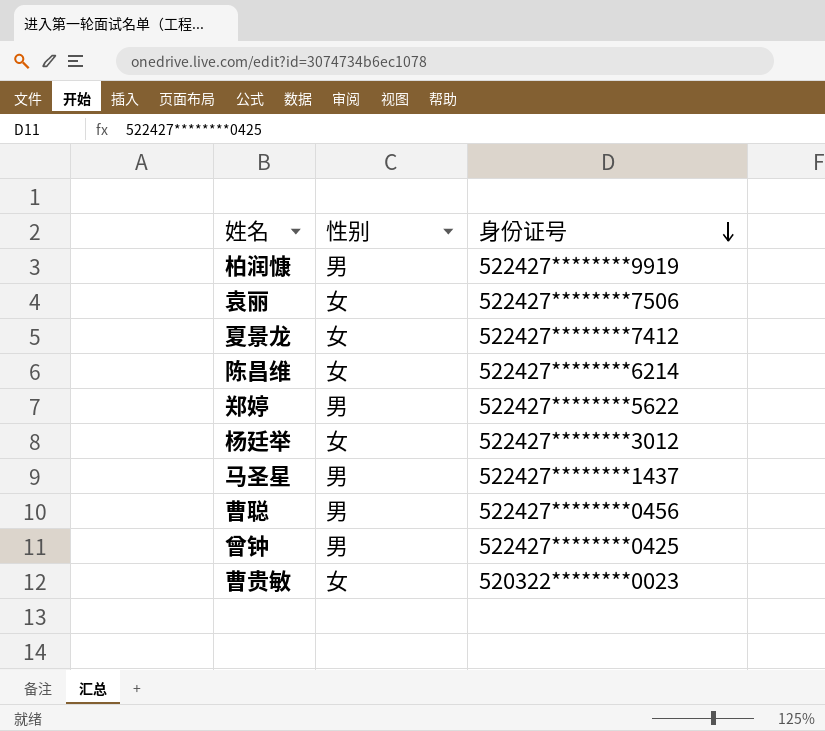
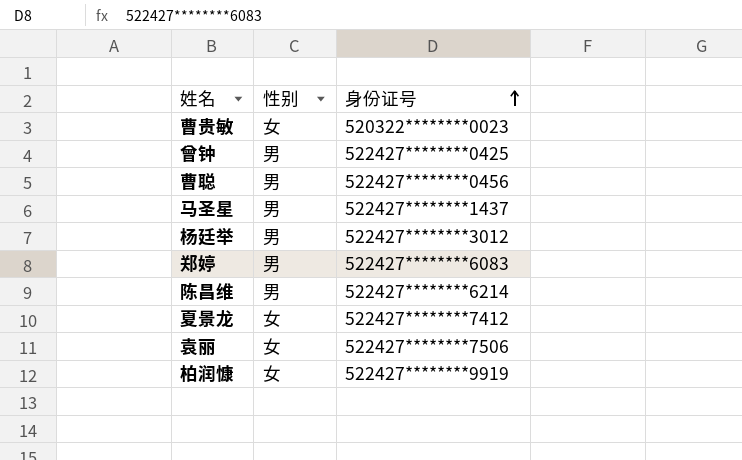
row order: 身份证号 descending -> 身份证号 ascending
杨廷举 | 性别: 女 -> 男
郑婷 | 身份证号: 522427********5622 -> 522427********6083
陈昌维 | 性别: 女 -> 男
柏润慷 | 性别: 男 -> 女

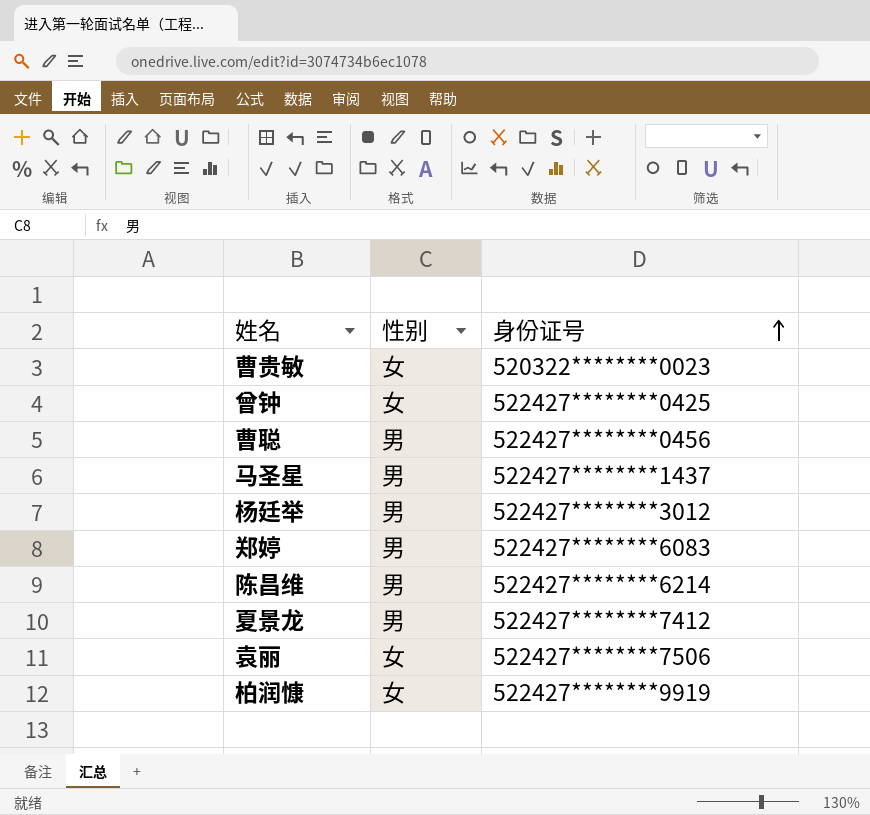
曾钟 | 性别: 男 -> 女
夏景龙 | 性别: 女 -> 男

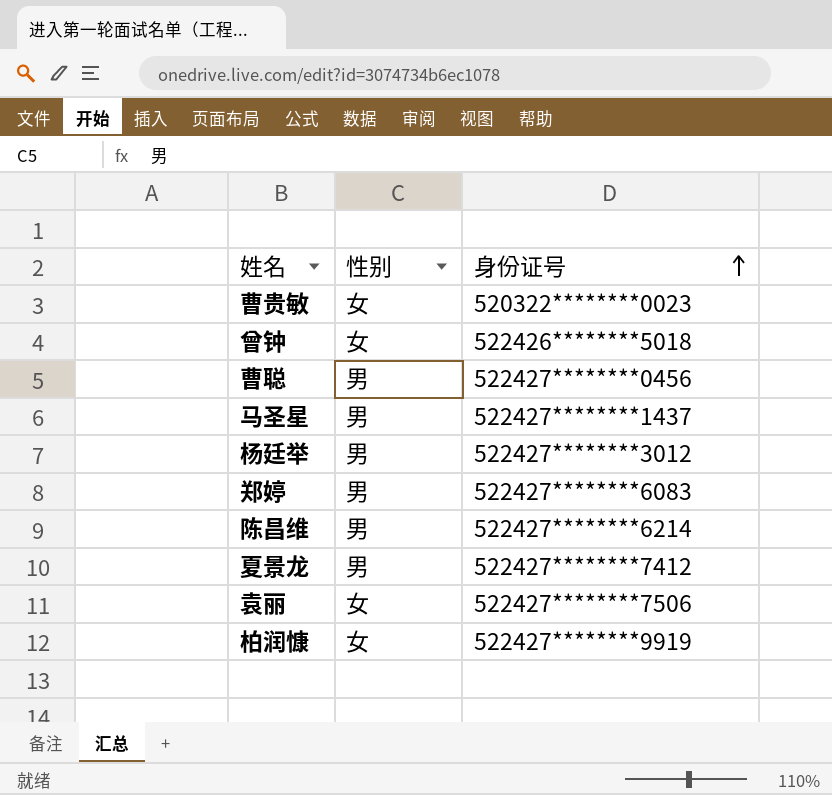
曾钟 | 身份证号: 522427********0425 -> 522426********5018

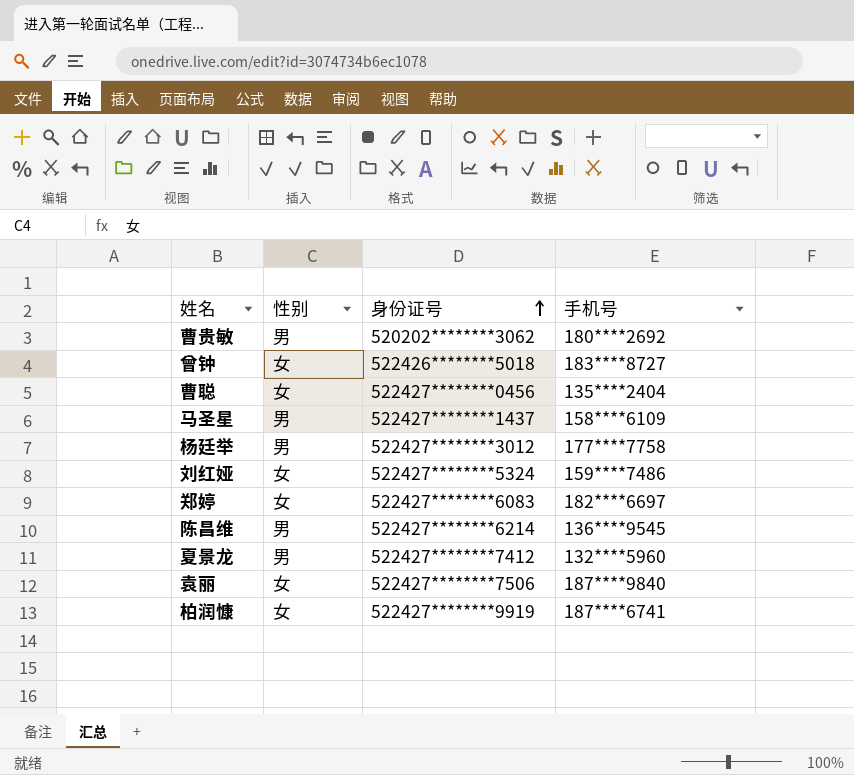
column 手机号 | position: none -> 4
曹贵敏 | 性别: 女 -> 男
曹贵敏 | 身份证号: 520322********0023 -> 520202********3062
曹聪 | 性别: 男 -> 女
row 刘红娅: none -> 女 | 522427********5324 | 159****7486
郑婷 | 性别: 男 -> 女

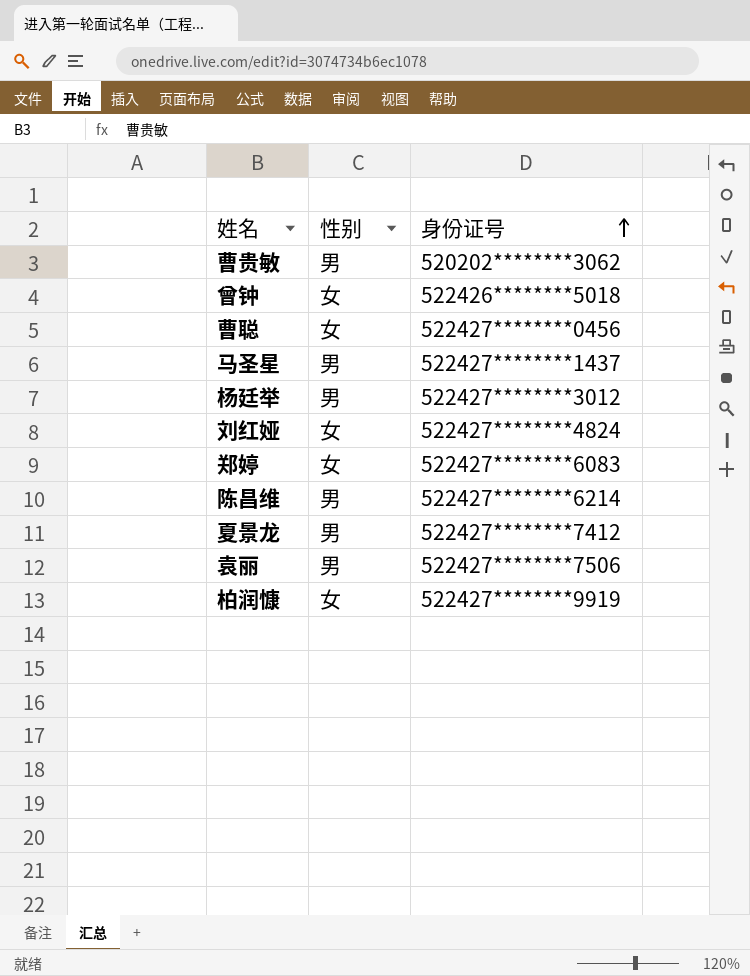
column 手机号 | position: 4 -> none
刘红娅 | 身份证号: 522427********5324 -> 522427********4824
袁丽 | 性别: 女 -> 男

